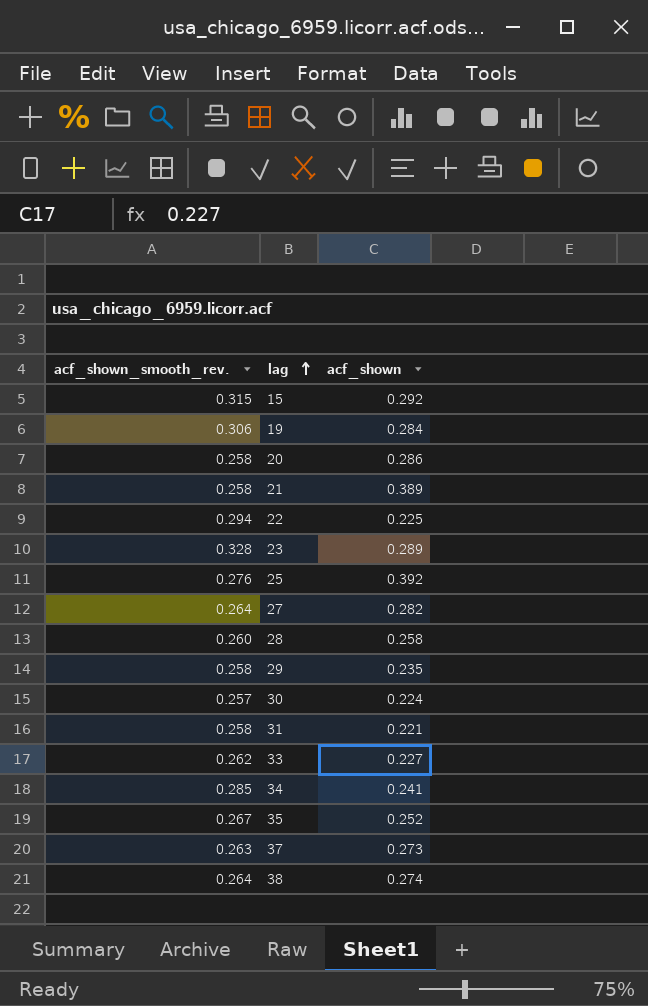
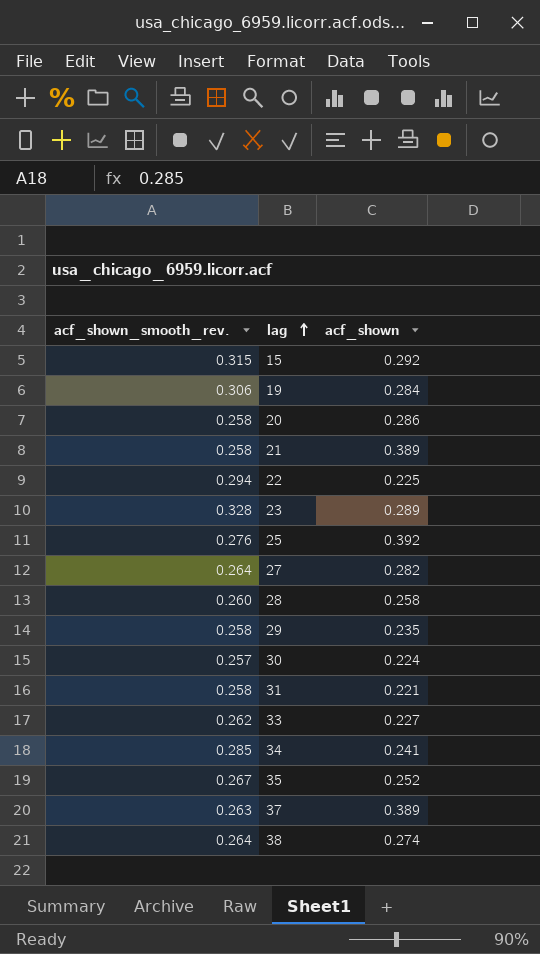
37 | acf_shown: 0.273 -> 0.389

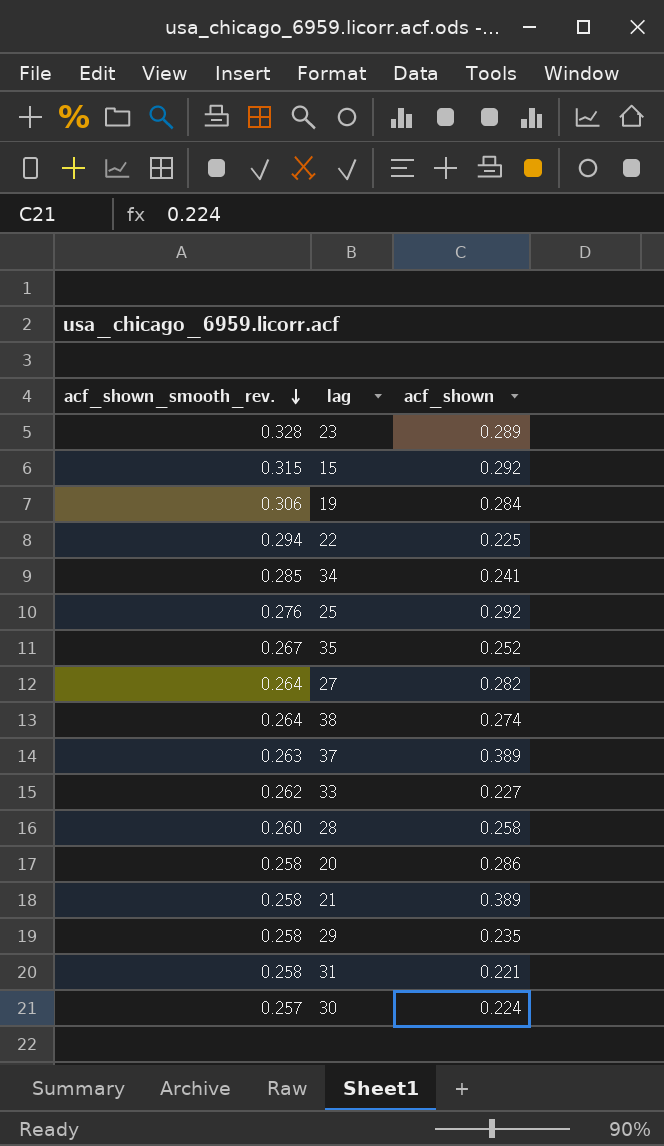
row order: lag ascending -> acf_shown_smooth_rev. descending
25 | acf_shown: 0.392 -> 0.292

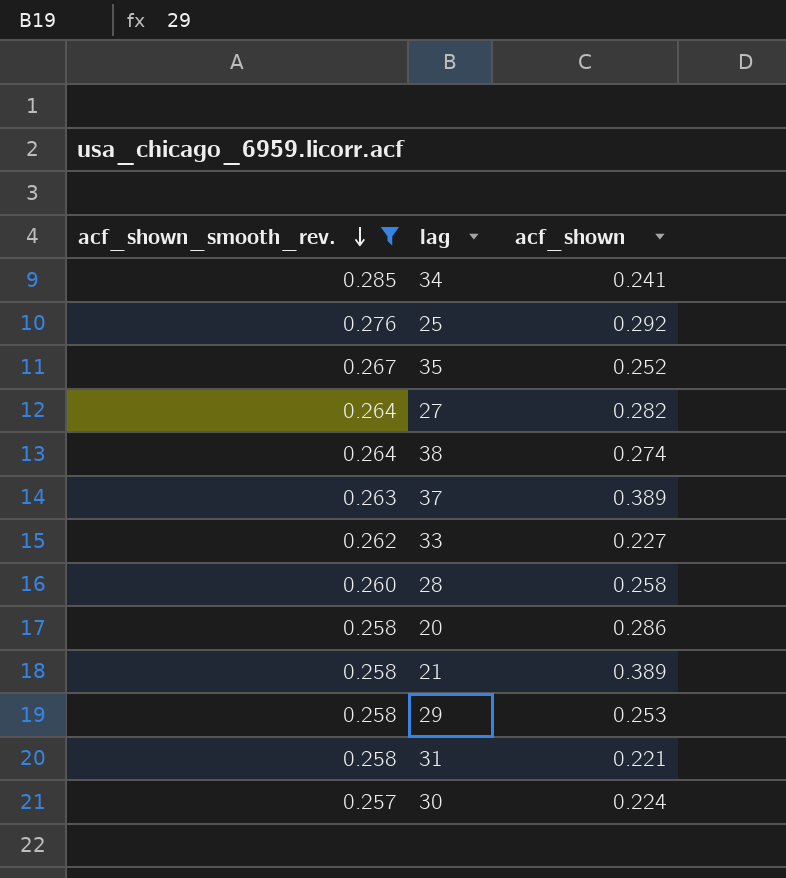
filter: none -> acf_shown_smooth_rev. <= 0.285
29 | acf_shown: 0.235 -> 0.253

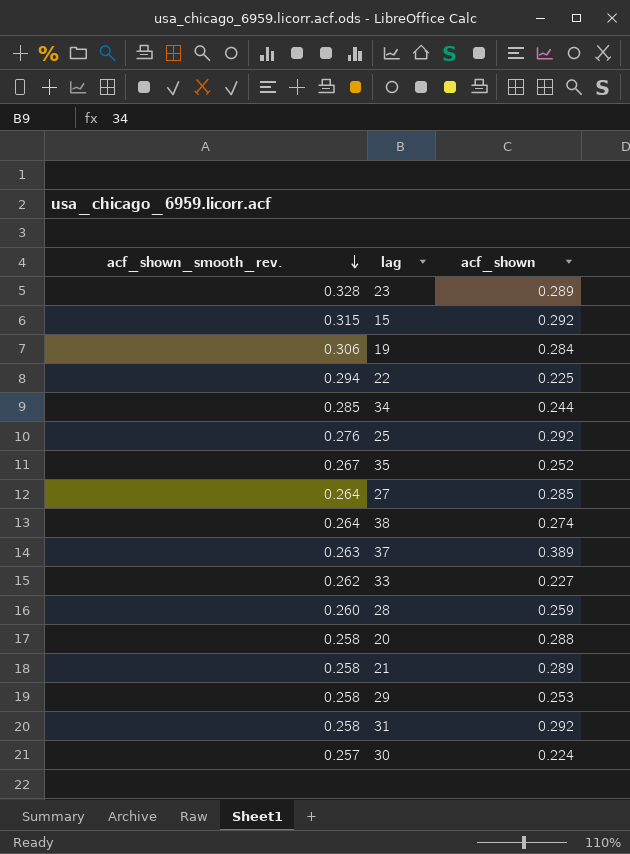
filter: acf_shown_smooth_rev. <= 0.285 -> none
34 | acf_shown: 0.241 -> 0.244
27 | acf_shown: 0.282 -> 0.285
28 | acf_shown: 0.258 -> 0.259
20 | acf_shown: 0.286 -> 0.288
21 | acf_shown: 0.389 -> 0.289
31 | acf_shown: 0.221 -> 0.292

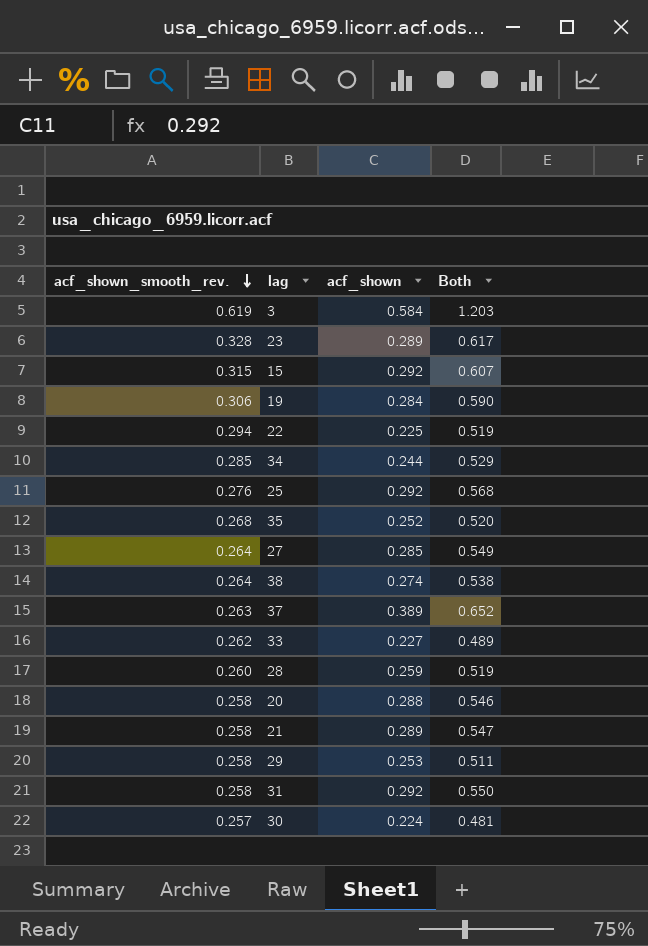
column Both | formula: none -> [acf_shown_smooth_rev.] + [acf_shown]
row 3: none -> 0.619 | 0.584 | 1.203
35 | acf_shown_smooth_rev.: 0.267 -> 0.268

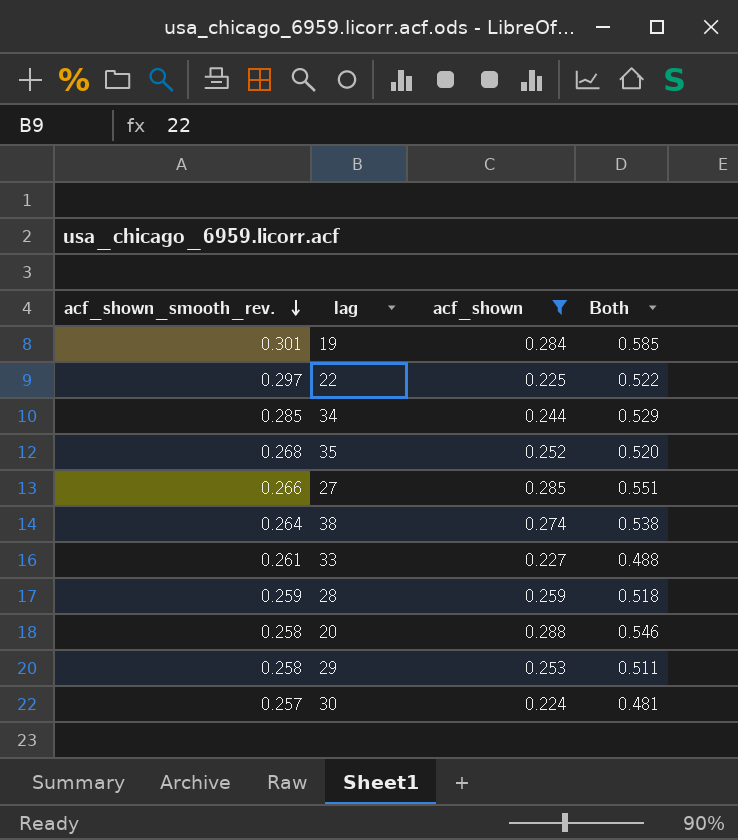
filter: none -> acf_shown <= 0.288
19 | acf_shown_smooth_rev.: 0.306 -> 0.301
19 | Both: 0.590 -> 0.585
22 | acf_shown_smooth_rev.: 0.294 -> 0.297
22 | Both: 0.519 -> 0.522
27 | acf_shown_smooth_rev.: 0.264 -> 0.266
27 | Both: 0.549 -> 0.551
33 | acf_shown_smooth_rev.: 0.262 -> 0.261
33 | Both: 0.489 -> 0.488
28 | acf_shown_smooth_rev.: 0.260 -> 0.259
28 | Both: 0.519 -> 0.518

